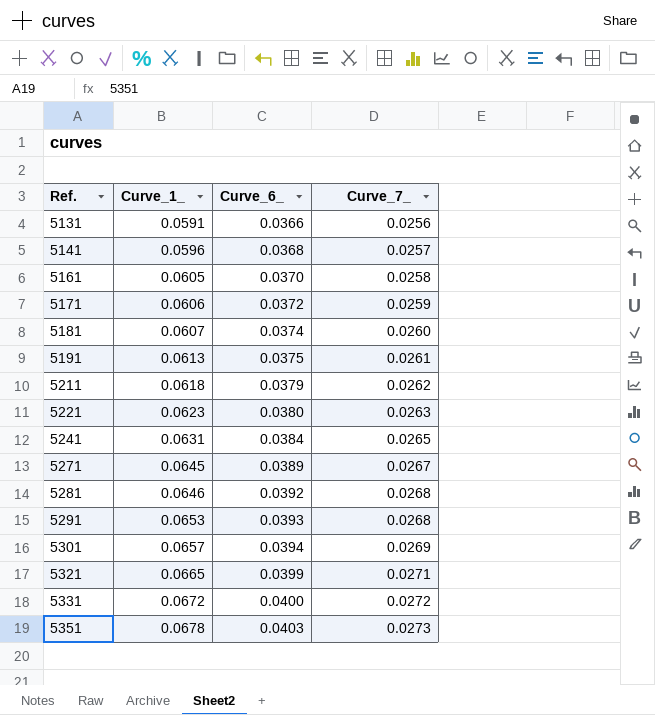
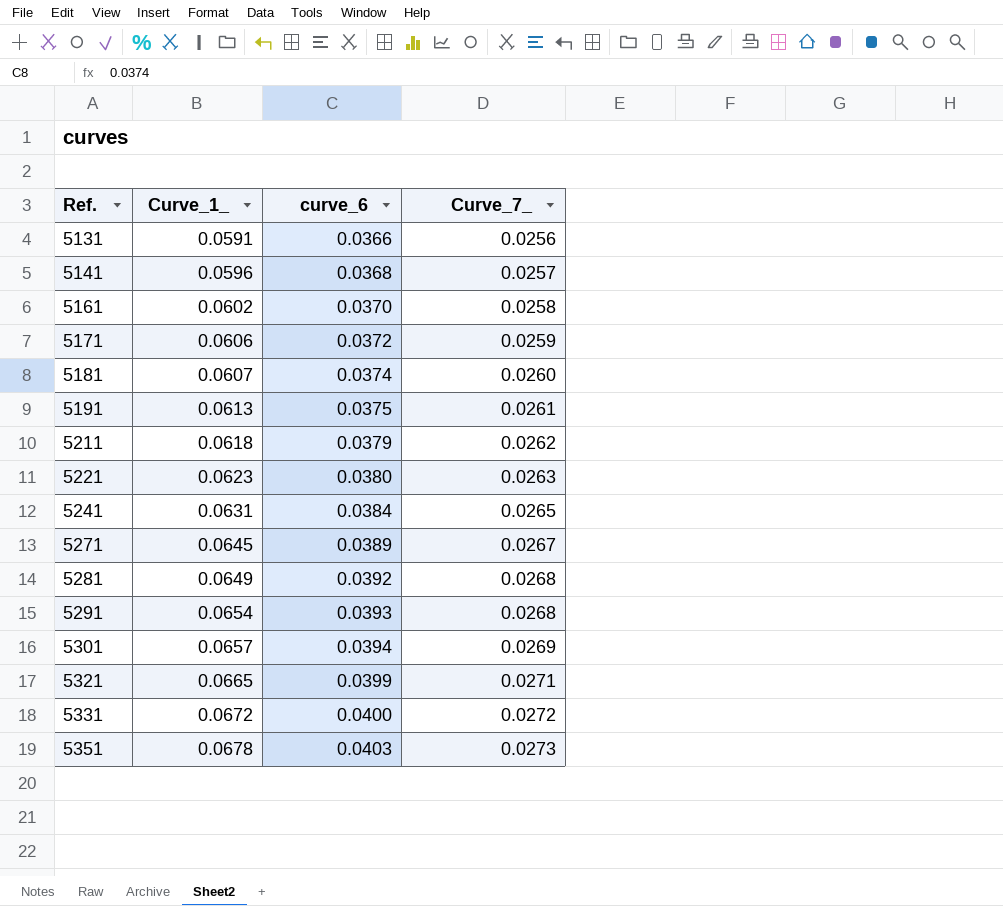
column name: Curve_6_ -> curve_6
5161 | Curve_1_: 0.0605 -> 0.0602
5281 | Curve_1_: 0.0646 -> 0.0649
5291 | Curve_1_: 0.0653 -> 0.0654

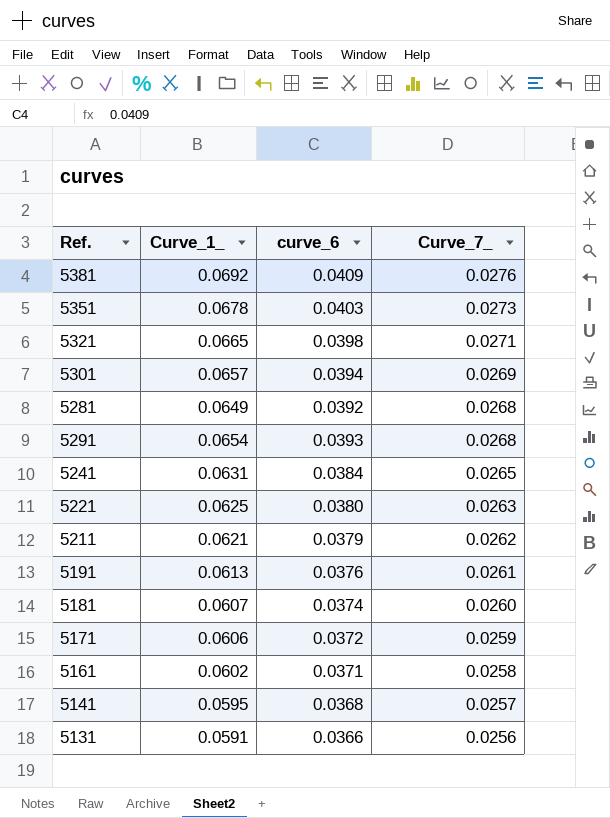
row order: Ref. ascending -> Curve_7_ descending
row 5271: 0.0645 | 0.0389 | 0.0267 -> none
row 5331: 0.0672 | 0.0400 | 0.0272 -> none
row 5381: none -> 0.0692 | 0.0409 | 0.0276
5321 | curve_6: 0.0399 -> 0.0398
5221 | Curve_1_: 0.0623 -> 0.0625
5211 | Curve_1_: 0.0618 -> 0.0621
5191 | curve_6: 0.0375 -> 0.0376
5161 | curve_6: 0.0370 -> 0.0371
5141 | Curve_1_: 0.0596 -> 0.0595

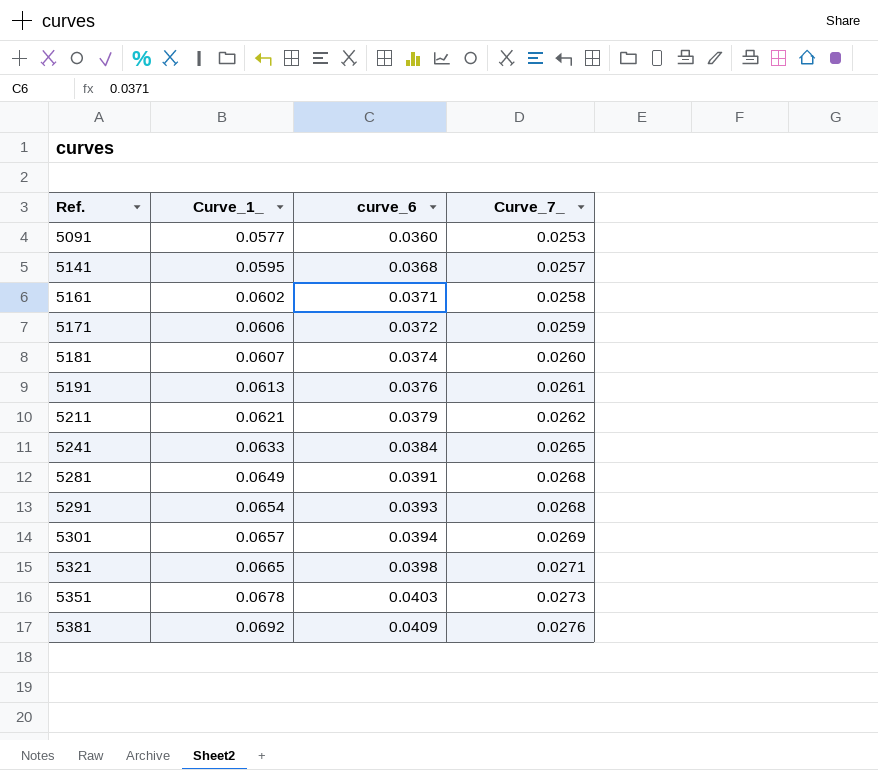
row order: Curve_7_ descending -> Ref. ascending
row 5221: 0.0625 | 0.0380 | 0.0263 -> none
row 5131: 0.0591 | 0.0366 | 0.0256 -> none
row 5091: none -> 0.0577 | 0.0360 | 0.0253
5241 | Curve_1_: 0.0631 -> 0.0633
5281 | curve_6: 0.0392 -> 0.0391

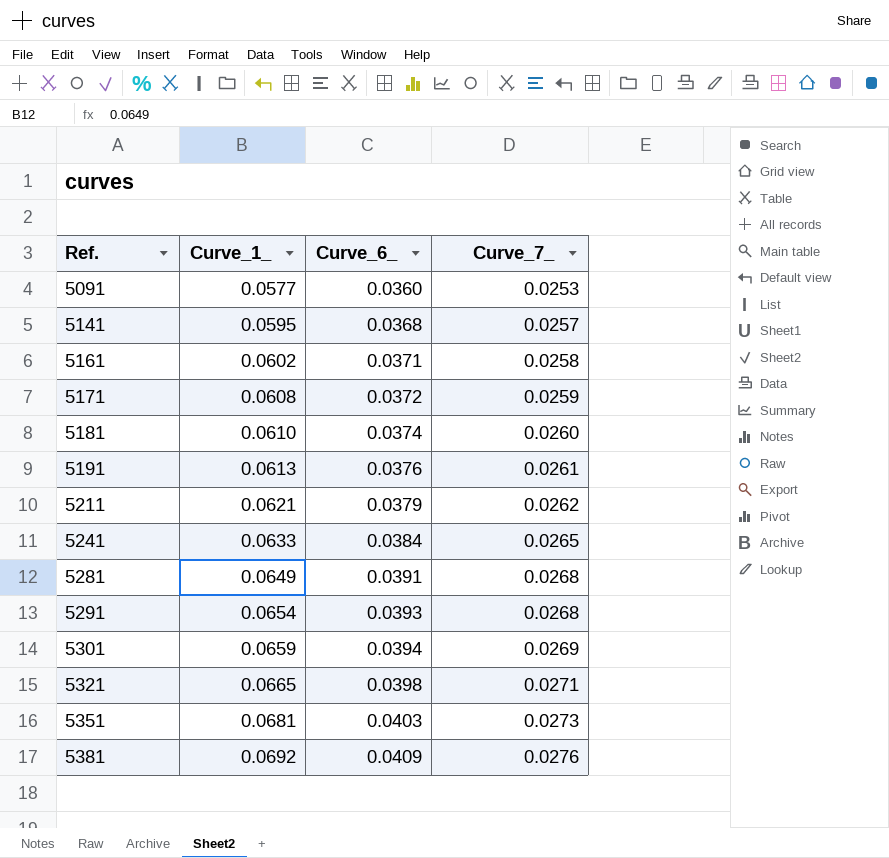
column name: curve_6 -> Curve_6_
5171 | Curve_1_: 0.0606 -> 0.0608
5181 | Curve_1_: 0.0607 -> 0.0610
5301 | Curve_1_: 0.0657 -> 0.0659
5351 | Curve_1_: 0.0678 -> 0.0681

